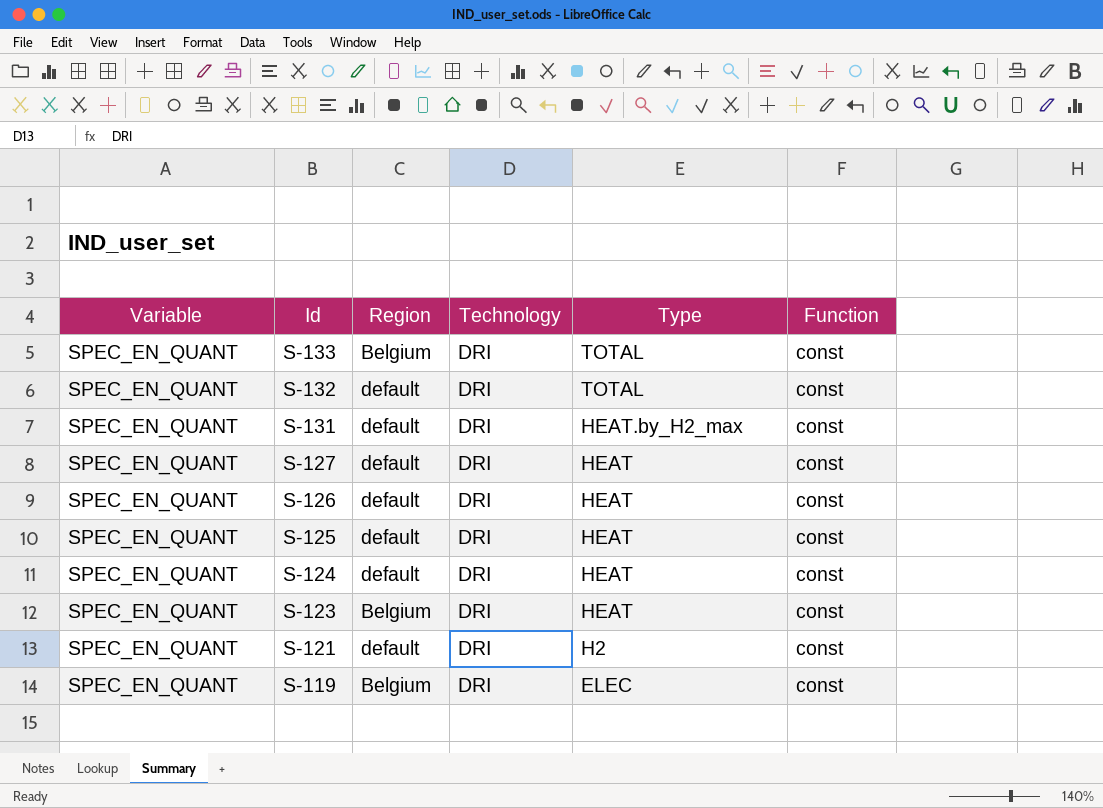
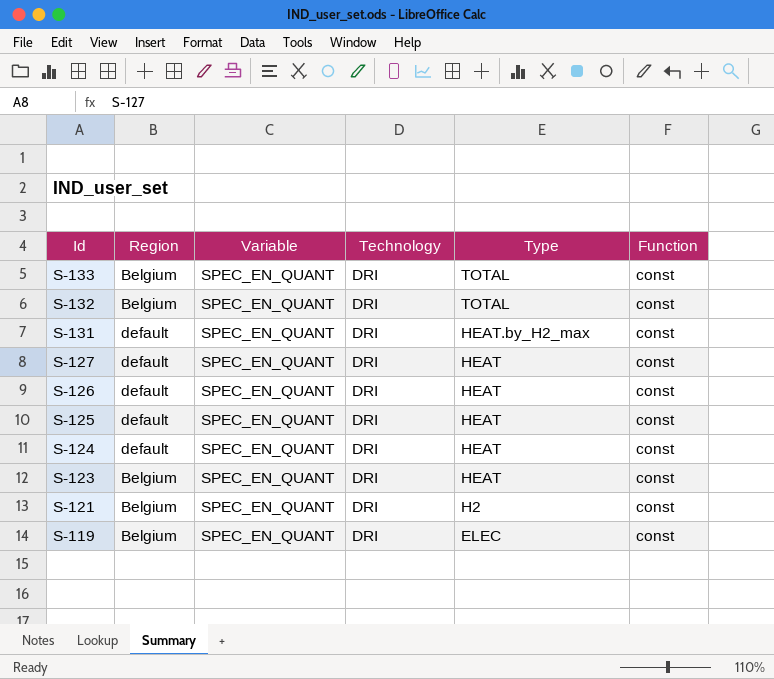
column Variable | position: 1 -> 3
S-132 | Region: default -> Belgium
S-121 | Region: default -> Belgium

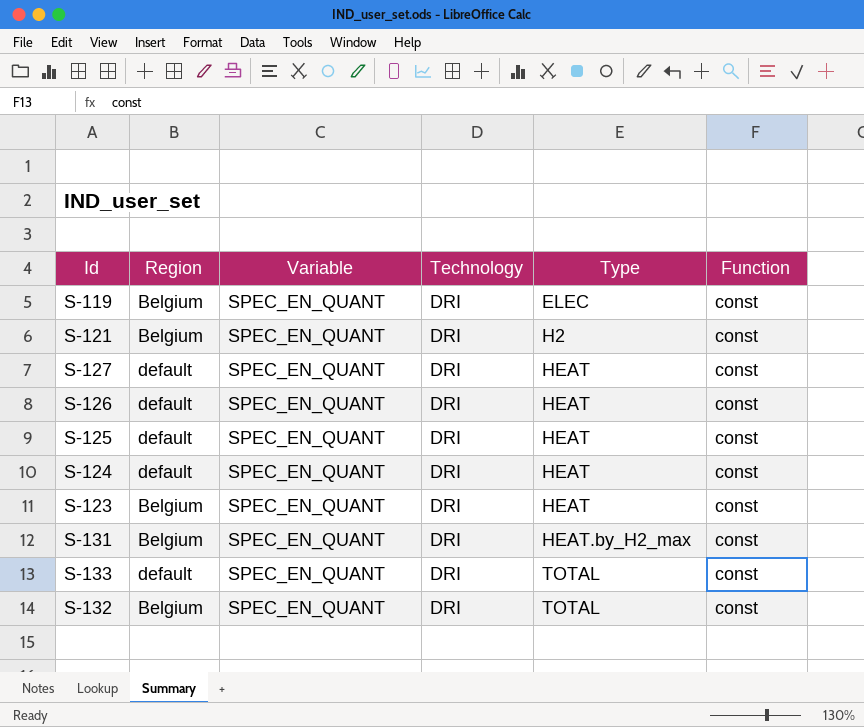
row order: Id descending -> Type ascending
S-131 | Region: default -> Belgium
S-133 | Region: Belgium -> default

